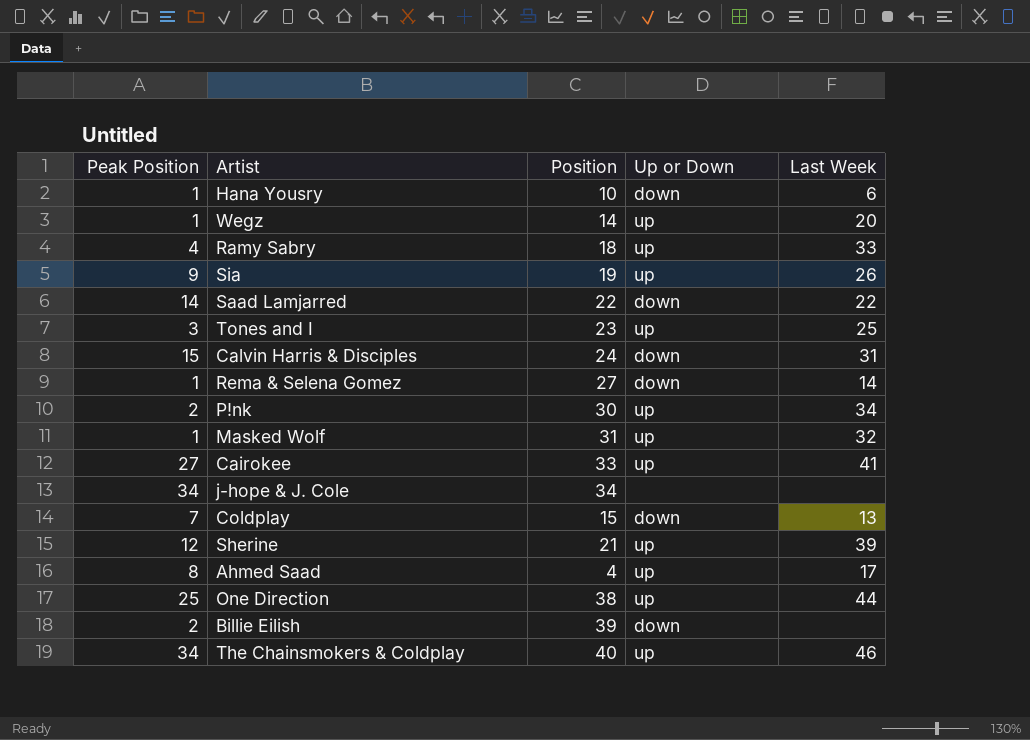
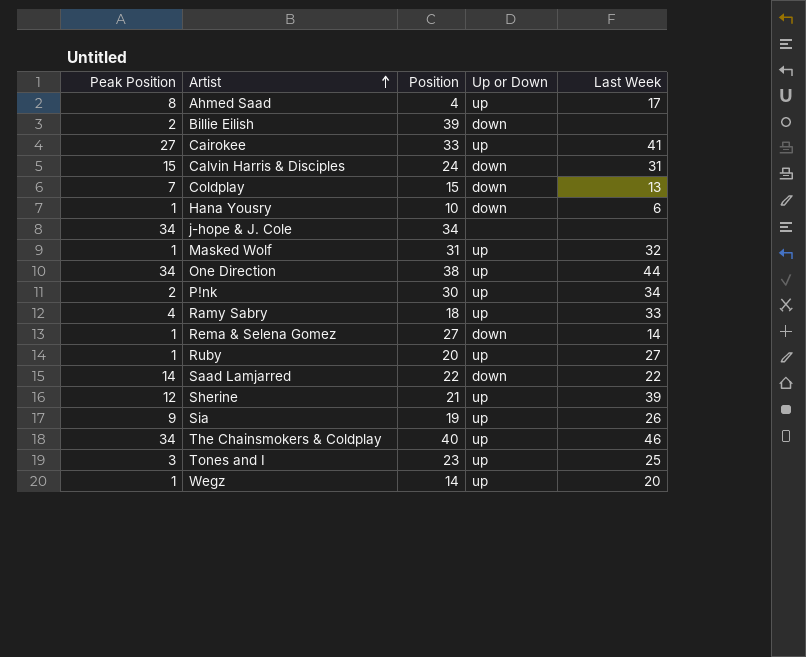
row order: none -> Artist ascending
One Direction | Peak Position: 25 -> 34
row Ruby: none -> 1 | 20 | up | 27

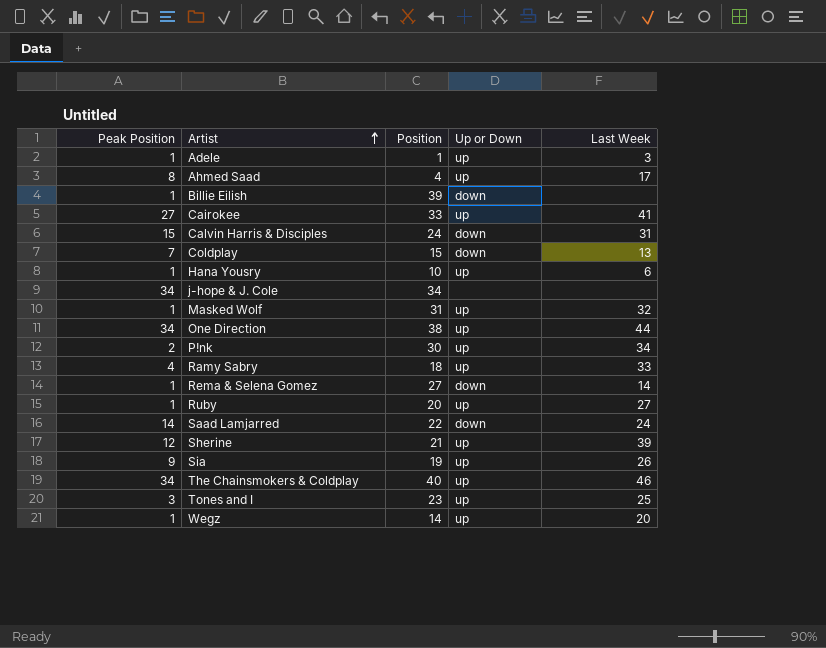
row Adele: none -> 1 | 1 | up | 3
Billie Eilish | Peak Position: 2 -> 1
Hana Yousry | Up or Down: down -> up
Saad Lamjarred | Last Week: 22 -> 24

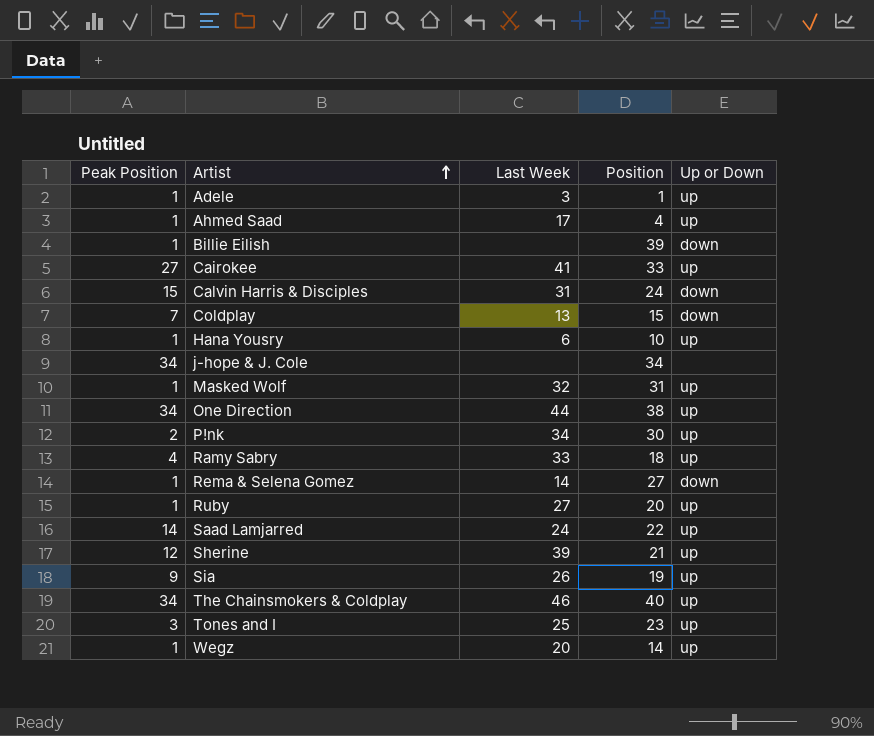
column Last Week | position: 5 -> 3
Ahmed Saad | Peak Position: 8 -> 1
Saad Lamjarred | Up or Down: down -> up

